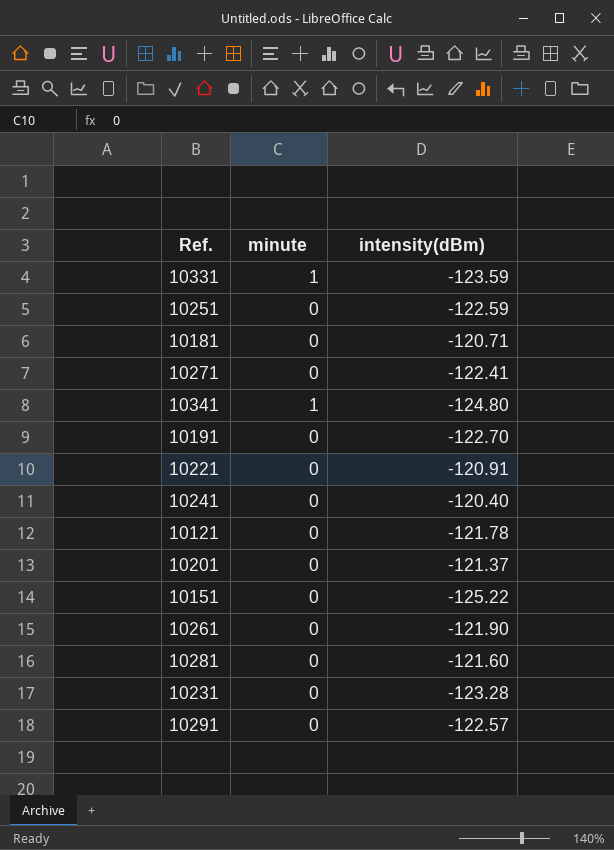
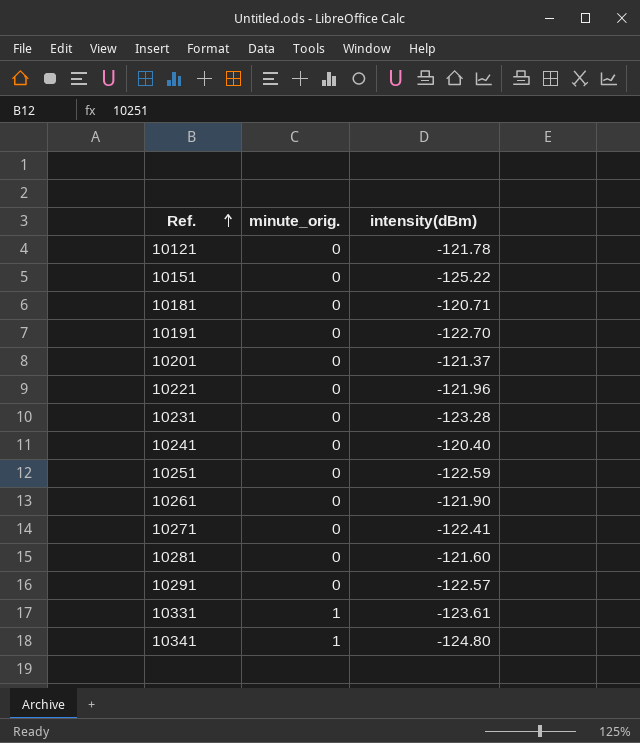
row order: none -> Ref. ascending
column name: minute -> minute_orig.
10221 | intensity(dBm): -120.91 -> -121.96
10331 | intensity(dBm): -123.59 -> -123.61

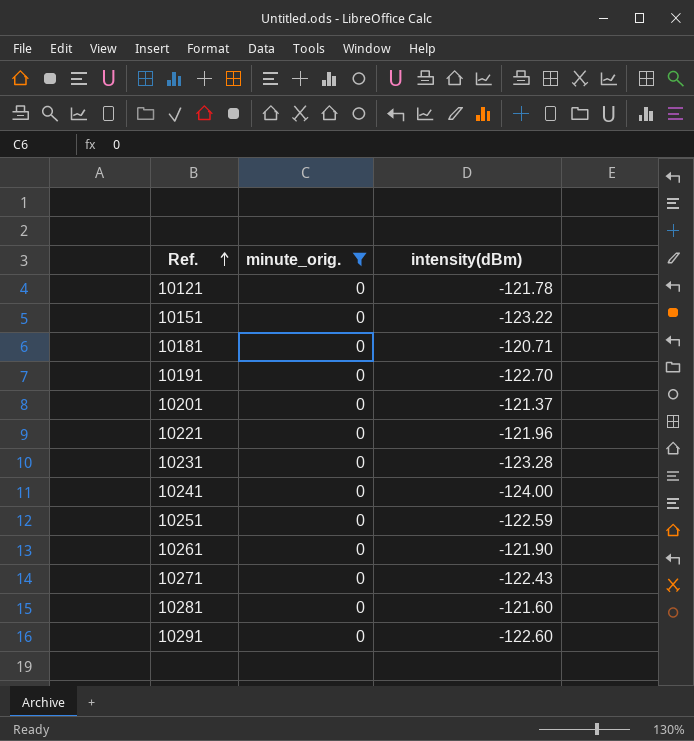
filter: none -> minute_orig. = 0
10151 | intensity(dBm): -125.22 -> -123.22
10241 | intensity(dBm): -120.40 -> -124.00
10271 | intensity(dBm): -122.41 -> -122.43
10291 | intensity(dBm): -122.57 -> -122.60

